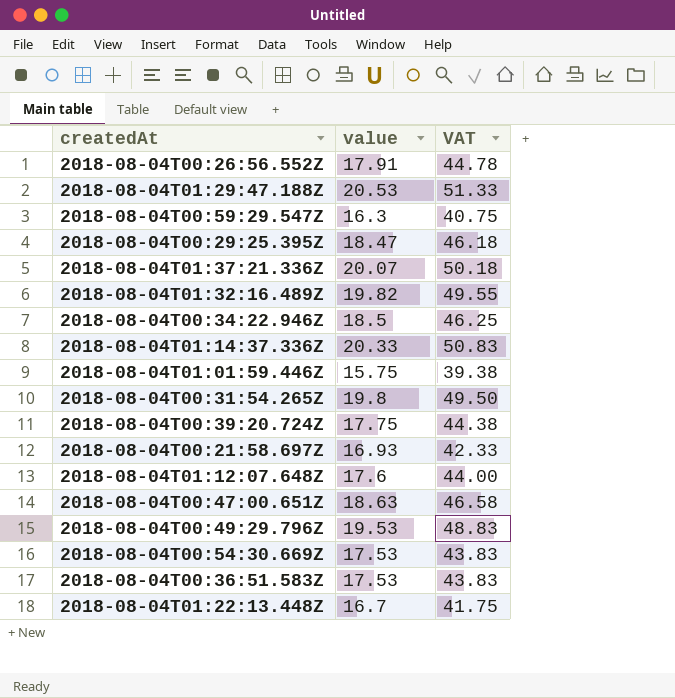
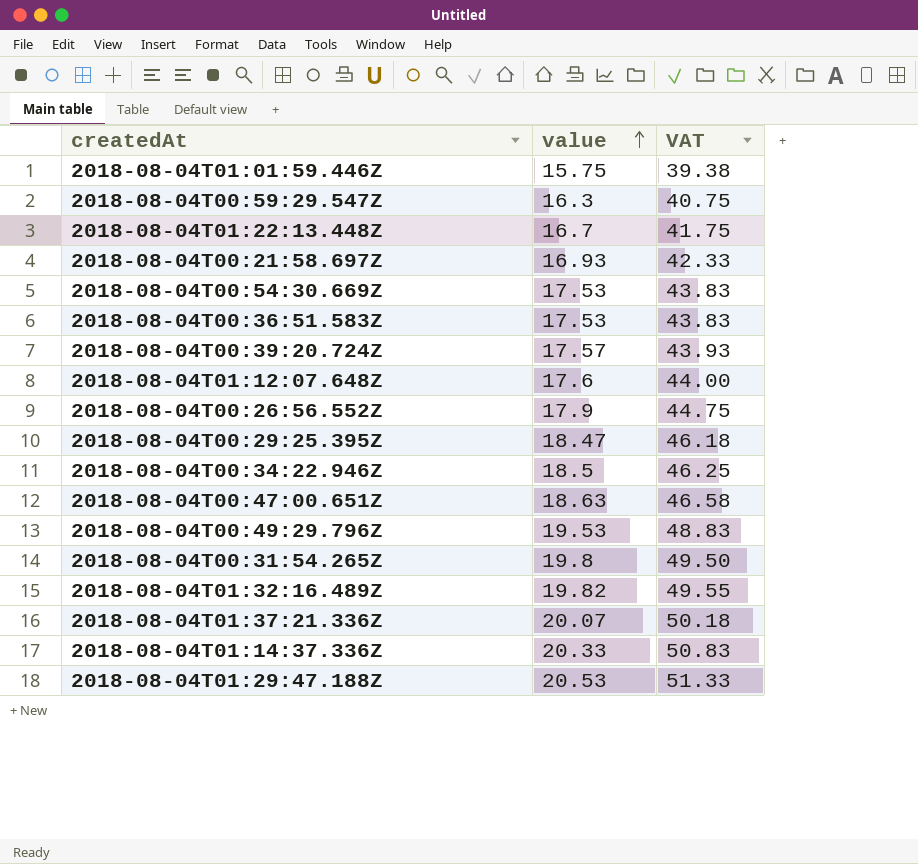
row order: none -> value ascending
2018-08-04T00:39:20.724Z | value: 17.75 -> 17.57
2018-08-04T00:39:20.724Z | VAT: 44.38 -> 43.93
2018-08-04T00:26:56.552Z | value: 17.91 -> 17.9
2018-08-04T00:26:56.552Z | VAT: 44.78 -> 44.75

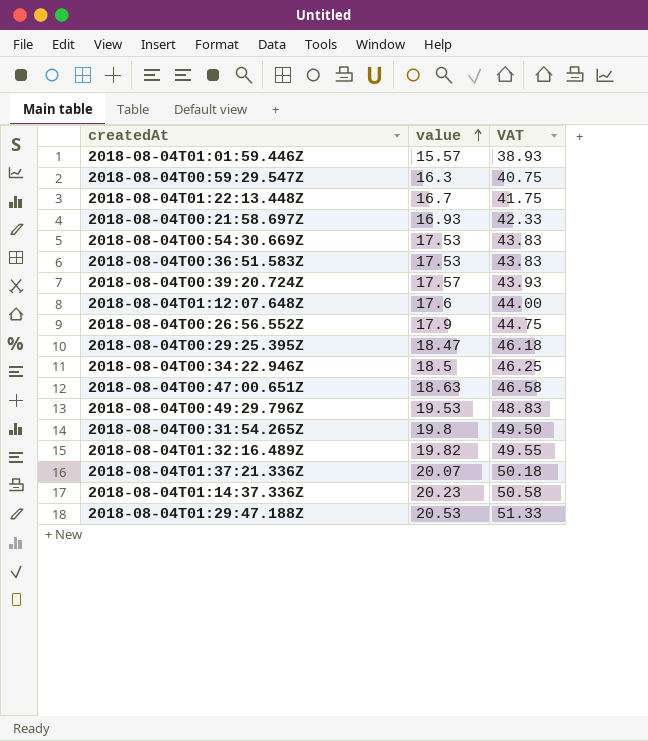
2018-08-04T01:01:59.446Z | value: 15.75 -> 15.57
2018-08-04T01:01:59.446Z | VAT: 39.38 -> 38.93
2018-08-04T01:14:37.336Z | value: 20.33 -> 20.23
2018-08-04T01:14:37.336Z | VAT: 50.83 -> 50.58

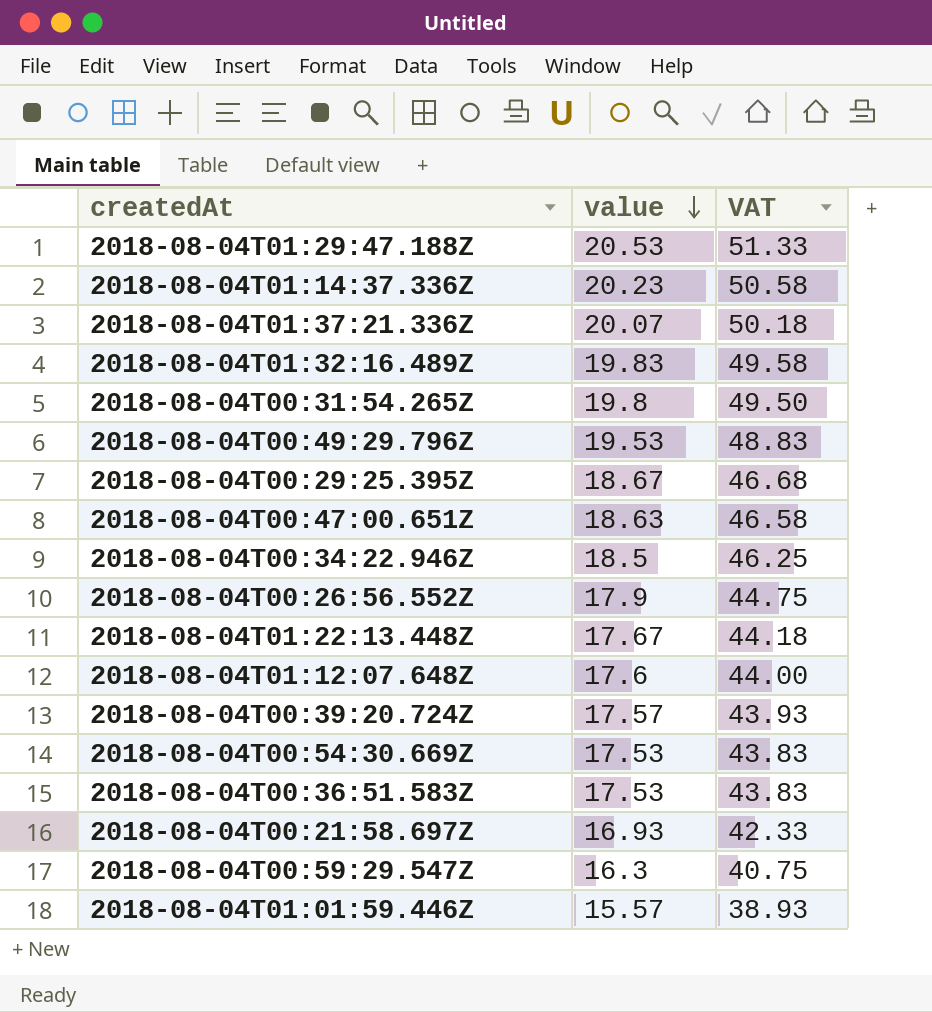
row order: value ascending -> value descending
2018-08-04T01:32:16.489Z | value: 19.82 -> 19.83
2018-08-04T01:32:16.489Z | VAT: 49.55 -> 49.58
2018-08-04T00:29:25.395Z | value: 18.47 -> 18.67
2018-08-04T00:29:25.395Z | VAT: 46.18 -> 46.68
2018-08-04T01:22:13.448Z | value: 16.7 -> 17.67
2018-08-04T01:22:13.448Z | VAT: 41.75 -> 44.18

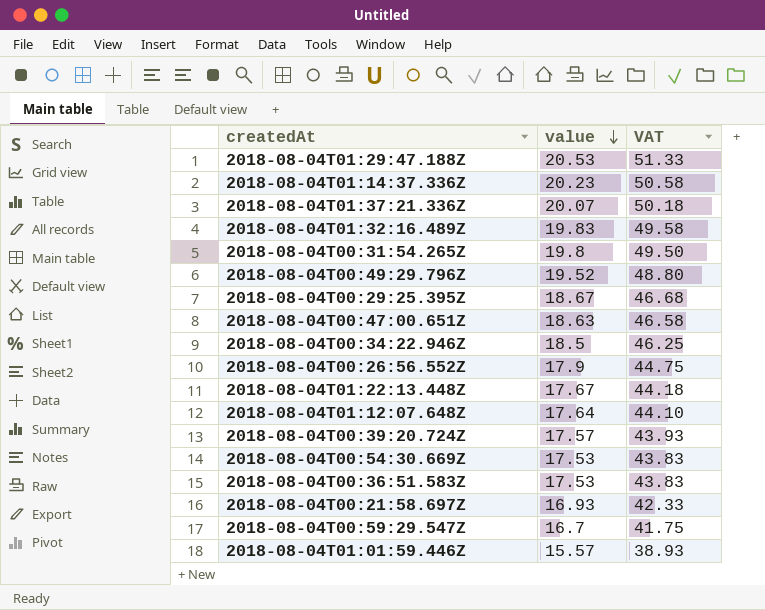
2018-08-04T00:49:29.796Z | value: 19.53 -> 19.52
2018-08-04T00:49:29.796Z | VAT: 48.83 -> 48.80
2018-08-04T01:12:07.648Z | value: 17.6 -> 17.64
2018-08-04T01:12:07.648Z | VAT: 44.00 -> 44.10
2018-08-04T00:59:29.547Z | value: 16.3 -> 16.7
2018-08-04T00:59:29.547Z | VAT: 40.75 -> 41.75

